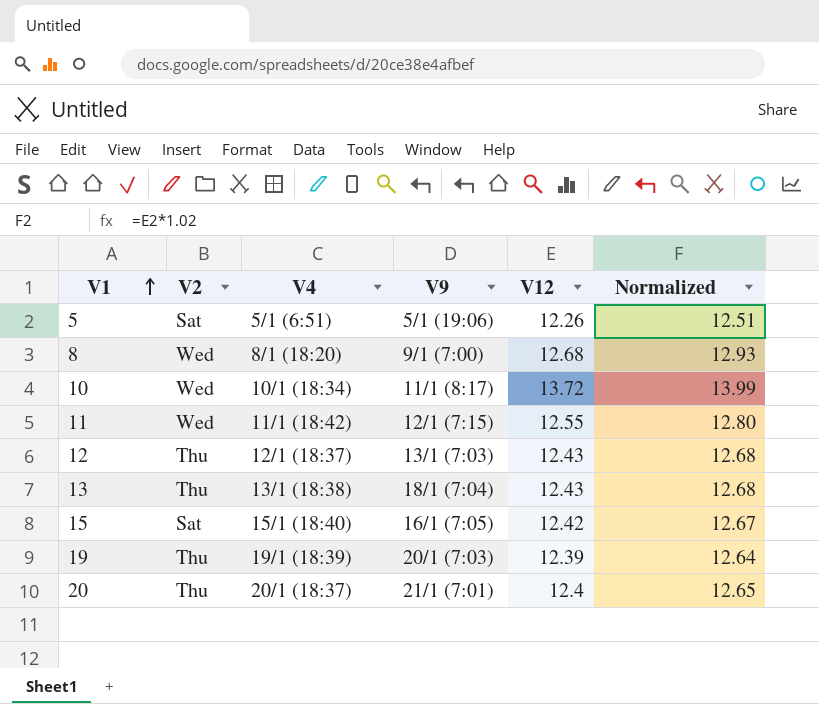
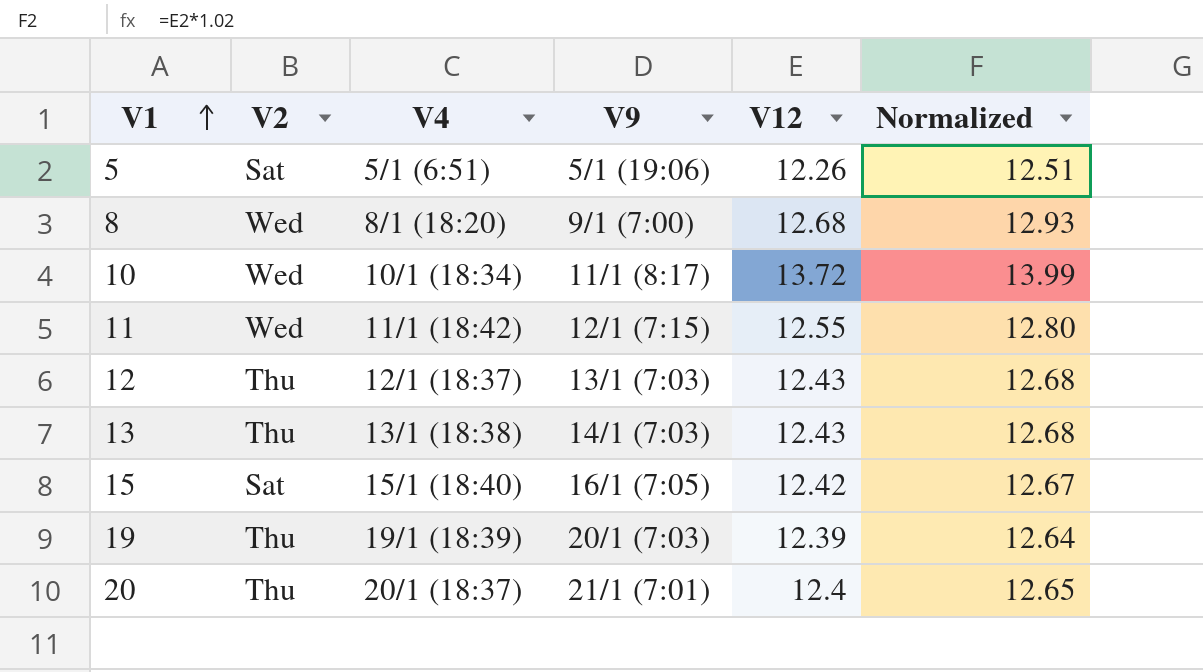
13 | V9: 18/1 (7:04) -> 14/1 (7:03)

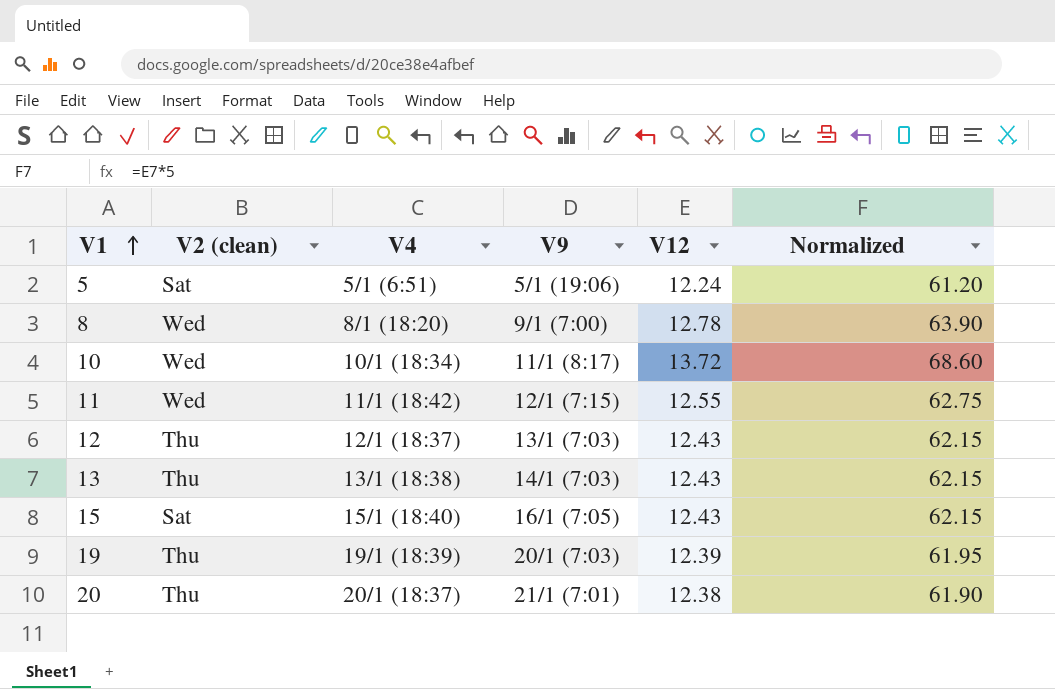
column name: V2 -> V2 (clean)
column Normalized | formula: [V12] * 1.02 -> [V12] * 5
5 | V12: 12.26 -> 12.24
8 | V12: 12.68 -> 12.78
15 | V12: 12.42 -> 12.43
20 | V12: 12.4 -> 12.38

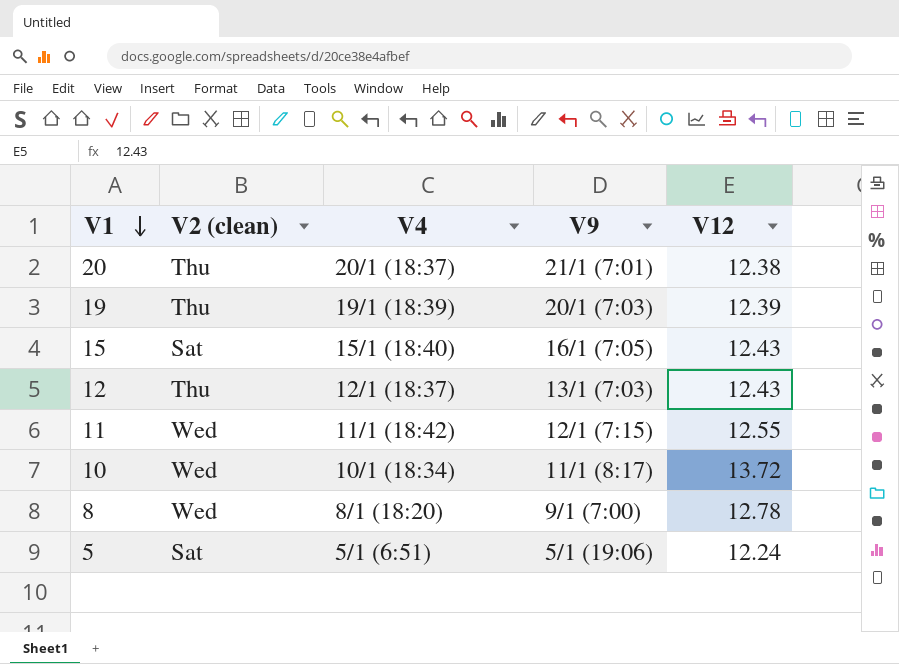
row order: V1 ascending -> V1 descending
column Normalized | formula: [V12] * 5 -> none
row 13: Thu | 13/1 (18:38) | 14/1 (7:03) | 12.43 | 62.15 -> none

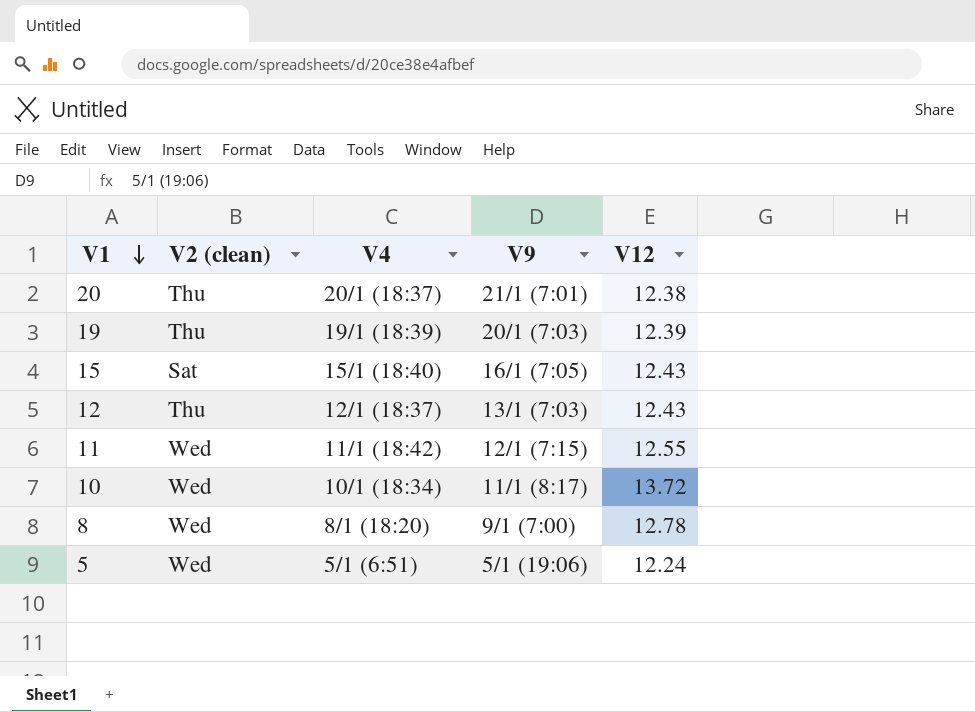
5 | V2 (clean): Sat -> Wed

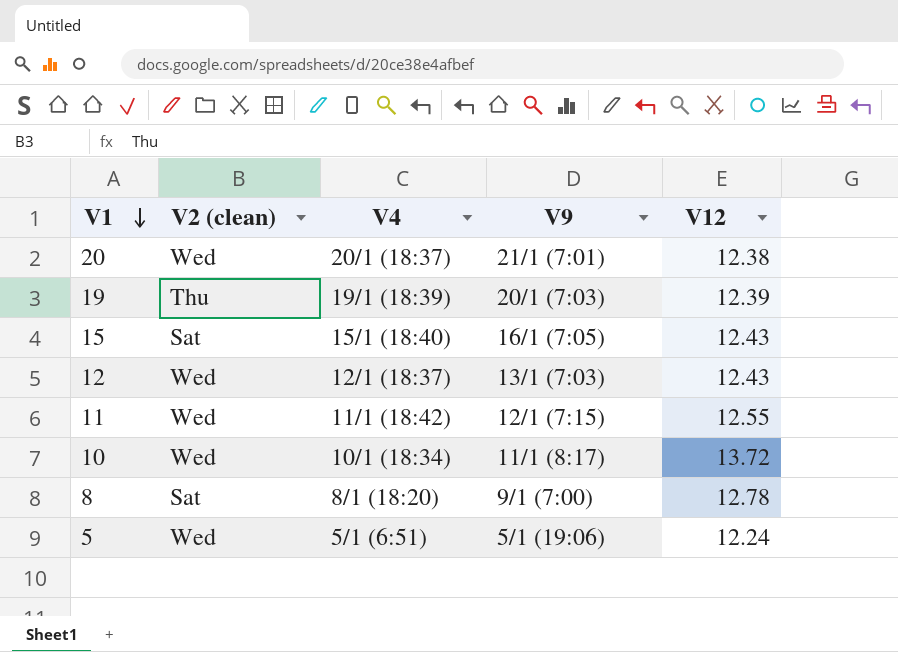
20 | V2 (clean): Thu -> Wed
12 | V2 (clean): Thu -> Wed
8 | V2 (clean): Wed -> Sat

